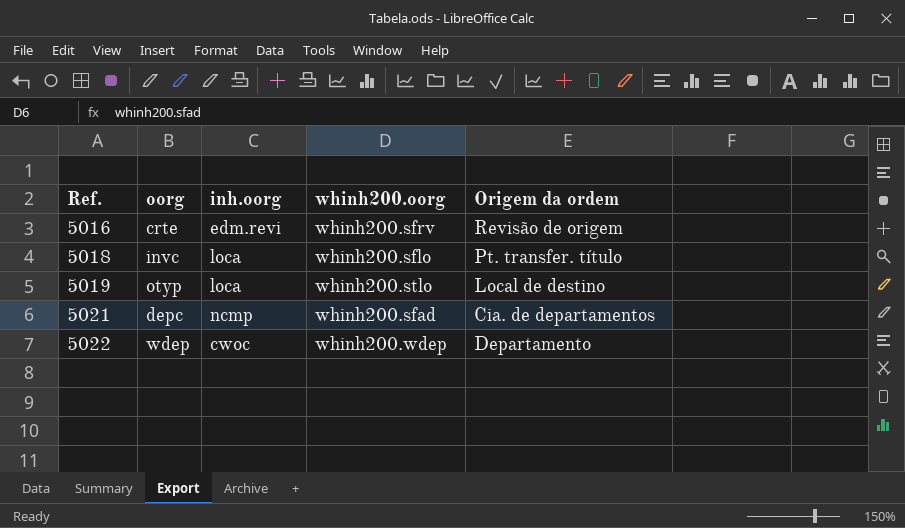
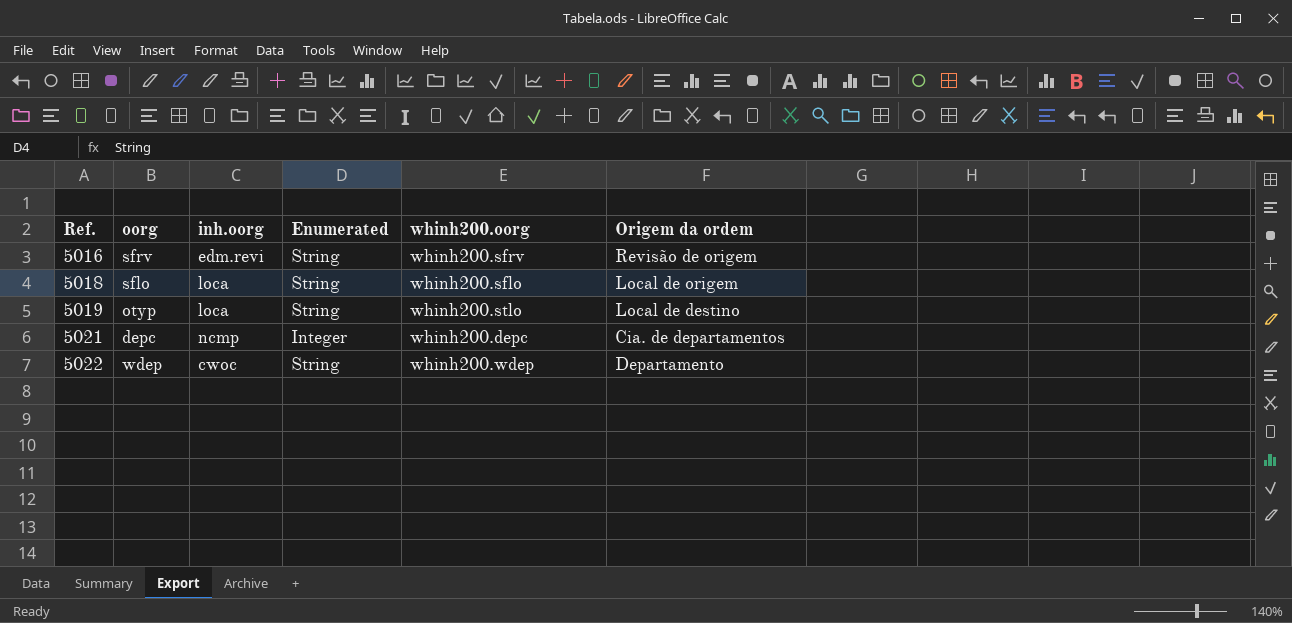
column Enumerated | position: none -> 4
5016 | oorg: crte -> sfrv
5018 | oorg: invc -> sflo
5018 | Origem da ordem: Pt. transfer. título -> Local de origem
5021 | whinh200.oorg: whinh200.sfad -> whinh200.depc

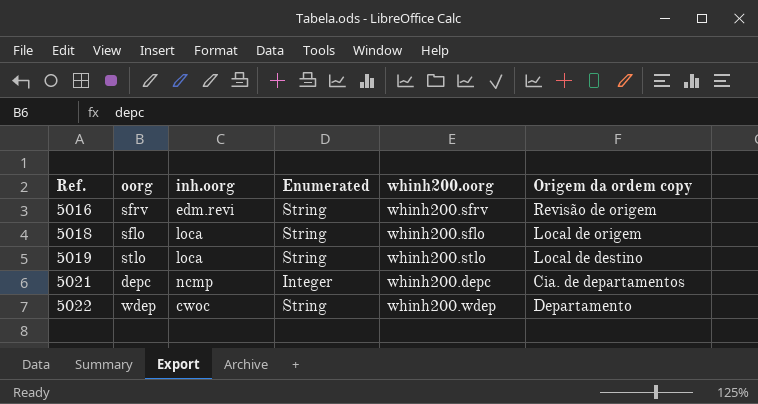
column name: Origem da ordem -> Origem da ordem copy
5019 | oorg: otyp -> stlo

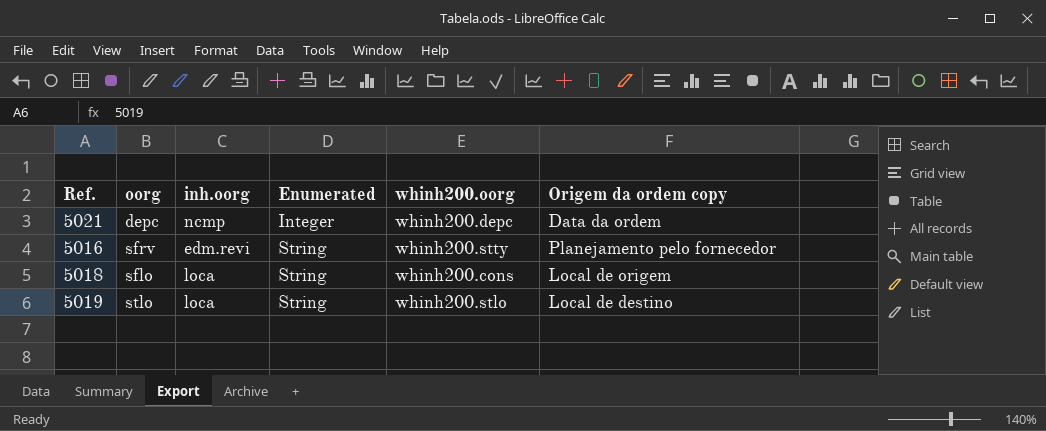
row order: Ref. ascending -> Enumerated ascending
row 5022: wdep | cwoc | String | whinh200.wdep | Departamento -> none
5021 | Origem da ordem copy: Cia. de departamentos -> Data da ordem
5016 | whinh200.oorg: whinh200.sfrv -> whinh200.stty
5016 | Origem da ordem copy: Revisão de origem -> Planejamento pelo fornecedor
5018 | whinh200.oorg: whinh200.sflo -> whinh200.cons

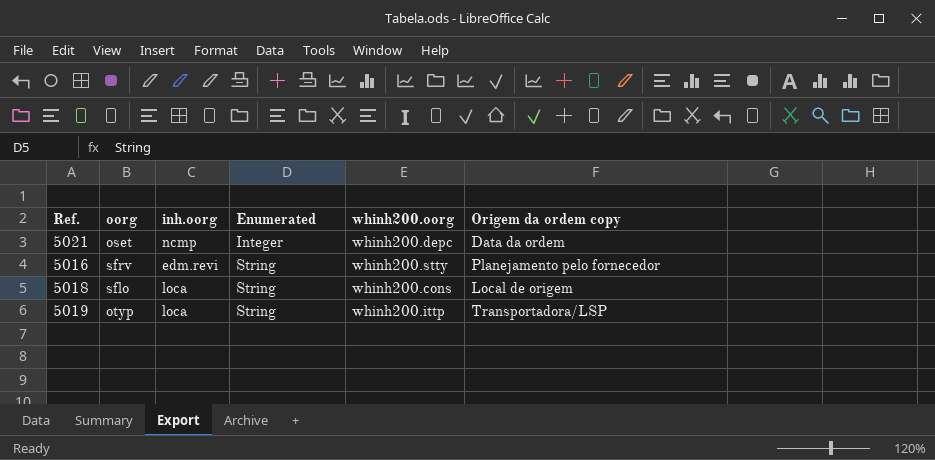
5021 | oorg: depc -> oset
5019 | oorg: stlo -> otyp
5019 | whinh200.oorg: whinh200.stlo -> whinh200.ittp
5019 | Origem da ordem copy: Local de destino -> Transportadora/LSP

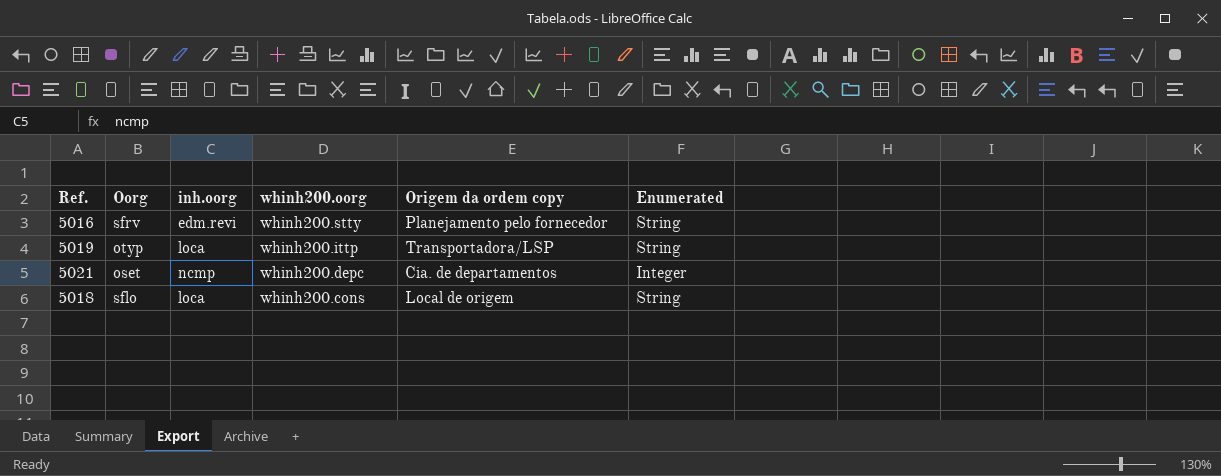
row order: Enumerated ascending -> whinh200.oorg descending
column name: oorg -> Oorg
column Enumerated | position: 4 -> 6
5021 | Origem da ordem copy: Data da ordem -> Cia. de departamentos

